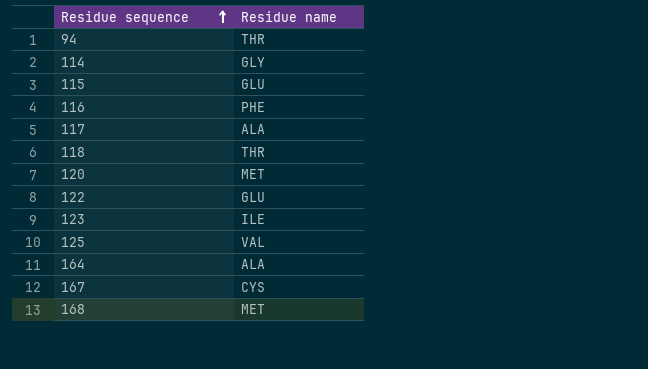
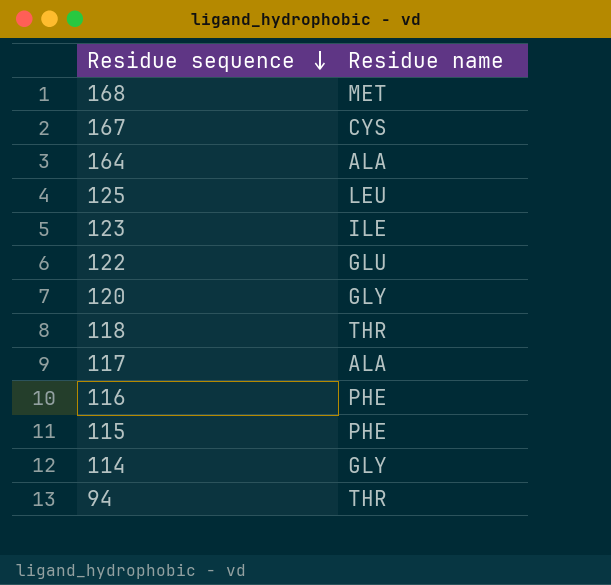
row order: Residue sequence ascending -> Residue sequence descending
125 | Residue name: VAL -> LEU
120 | Residue name: MET -> GLY
115 | Residue name: GLU -> PHE

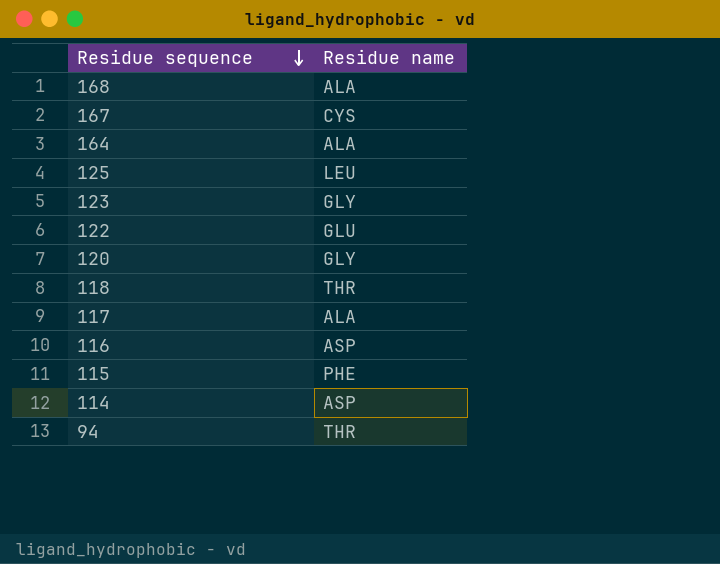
168 | Residue name: MET -> ALA
123 | Residue name: ILE -> GLY
116 | Residue name: PHE -> ASP
114 | Residue name: GLY -> ASP

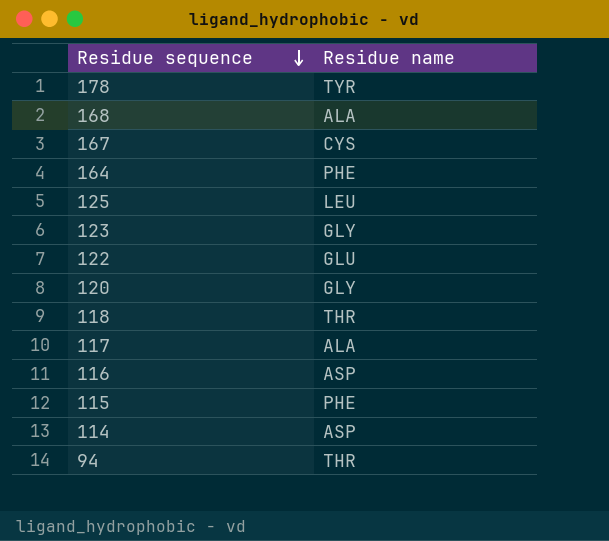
row 178: none -> TYR
164 | Residue name: ALA -> PHE

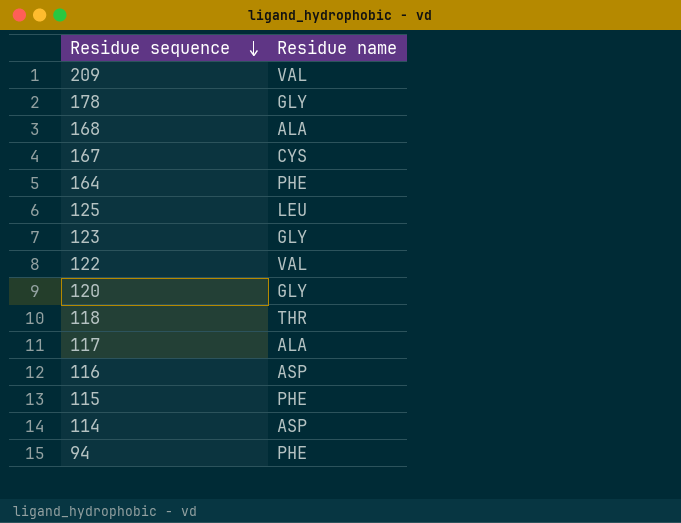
row 209: none -> VAL
178 | Residue name: TYR -> GLY
122 | Residue name: GLU -> VAL
94 | Residue name: THR -> PHE

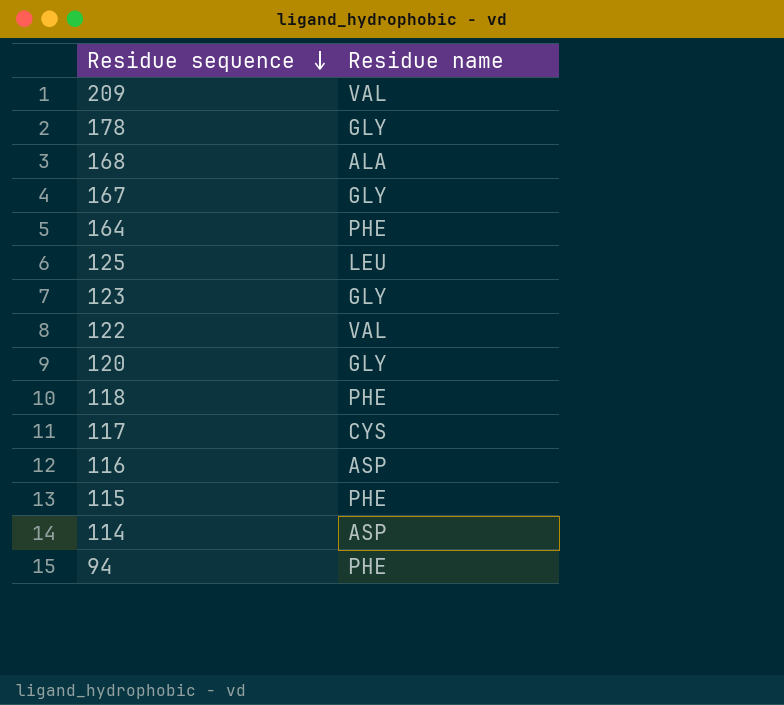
167 | Residue name: CYS -> GLY
118 | Residue name: THR -> PHE
117 | Residue name: ALA -> CYS

